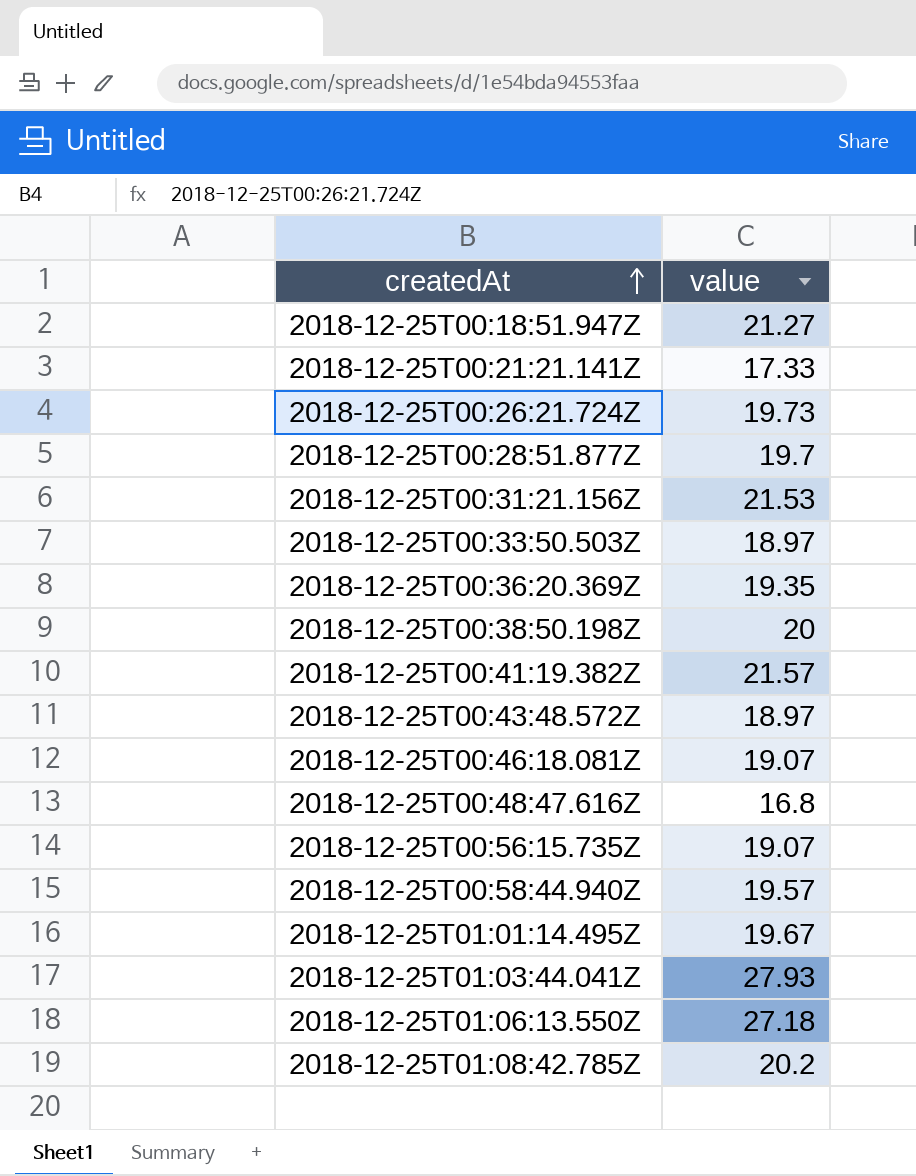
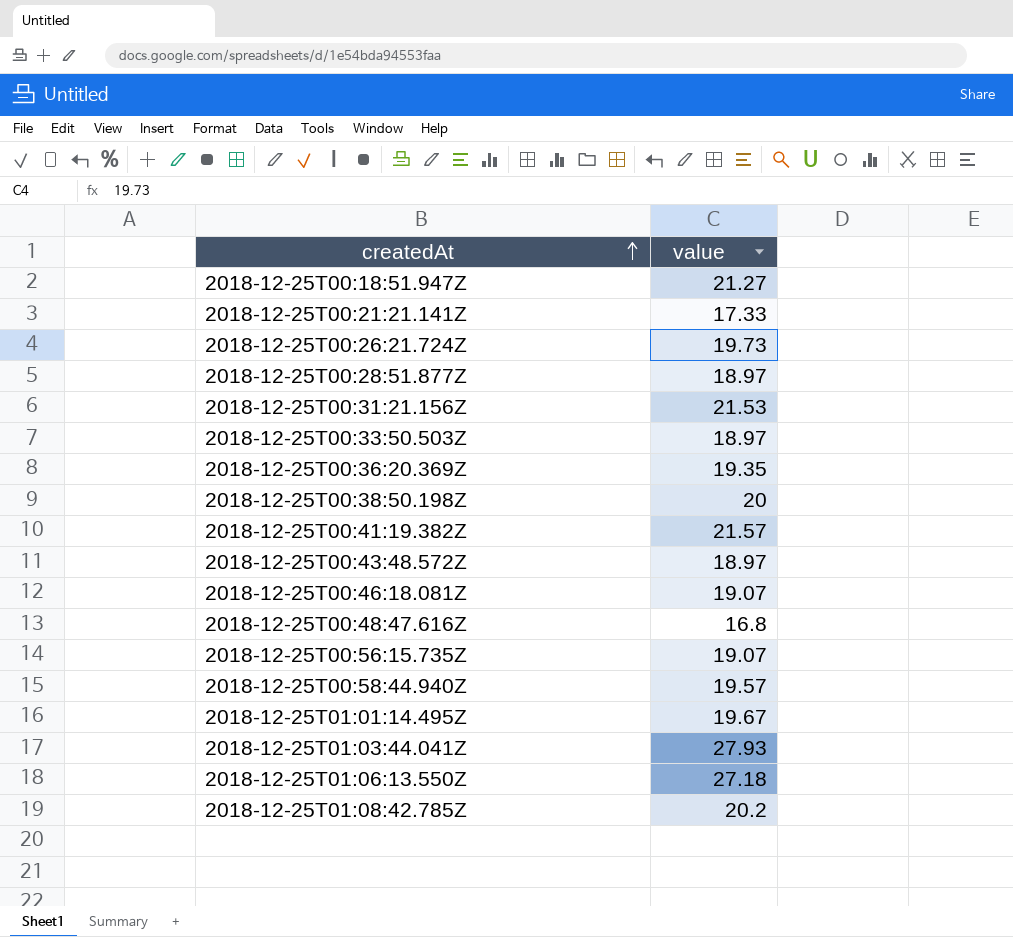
2018-12-25T00:28:51.877Z | value: 19.7 -> 18.97

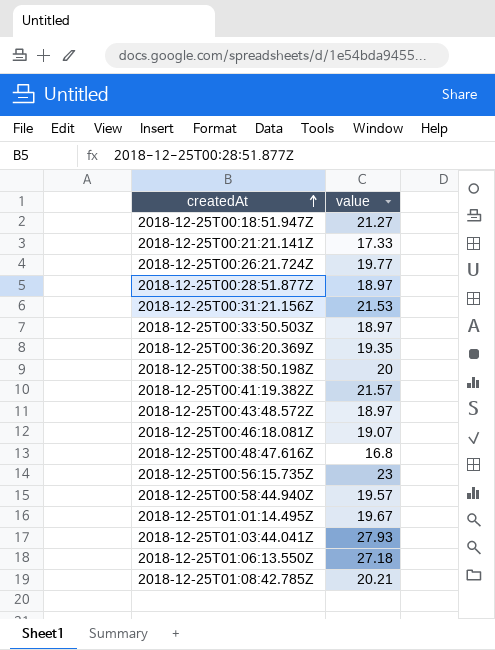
2018-12-25T00:26:21.724Z | value: 19.73 -> 19.77
2018-12-25T00:56:15.735Z | value: 19.07 -> 23
2018-12-25T01:08:42.785Z | value: 20.2 -> 20.21

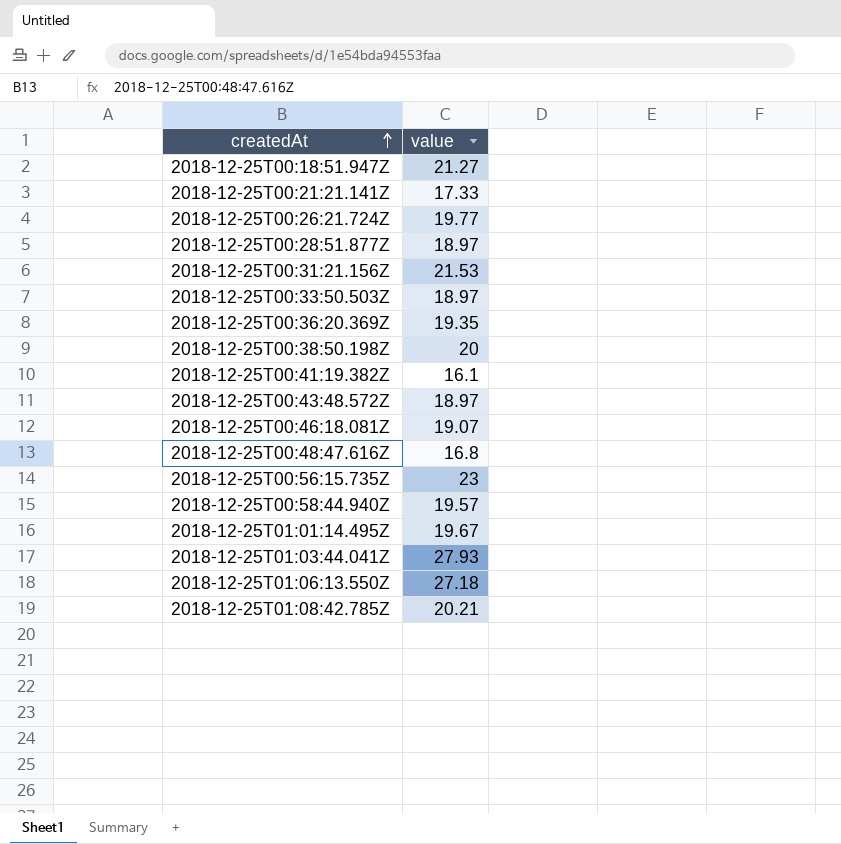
2018-12-25T00:41:19.382Z | value: 21.57 -> 16.1

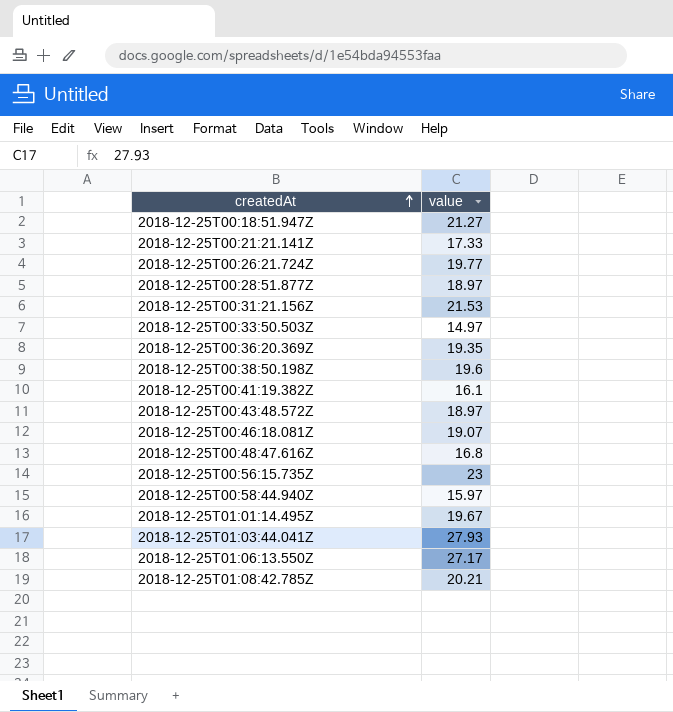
2018-12-25T00:33:50.503Z | value: 18.97 -> 14.97
2018-12-25T00:38:50.198Z | value: 20 -> 19.6
2018-12-25T00:58:44.940Z | value: 19.57 -> 15.97
2018-12-25T01:06:13.550Z | value: 27.18 -> 27.17

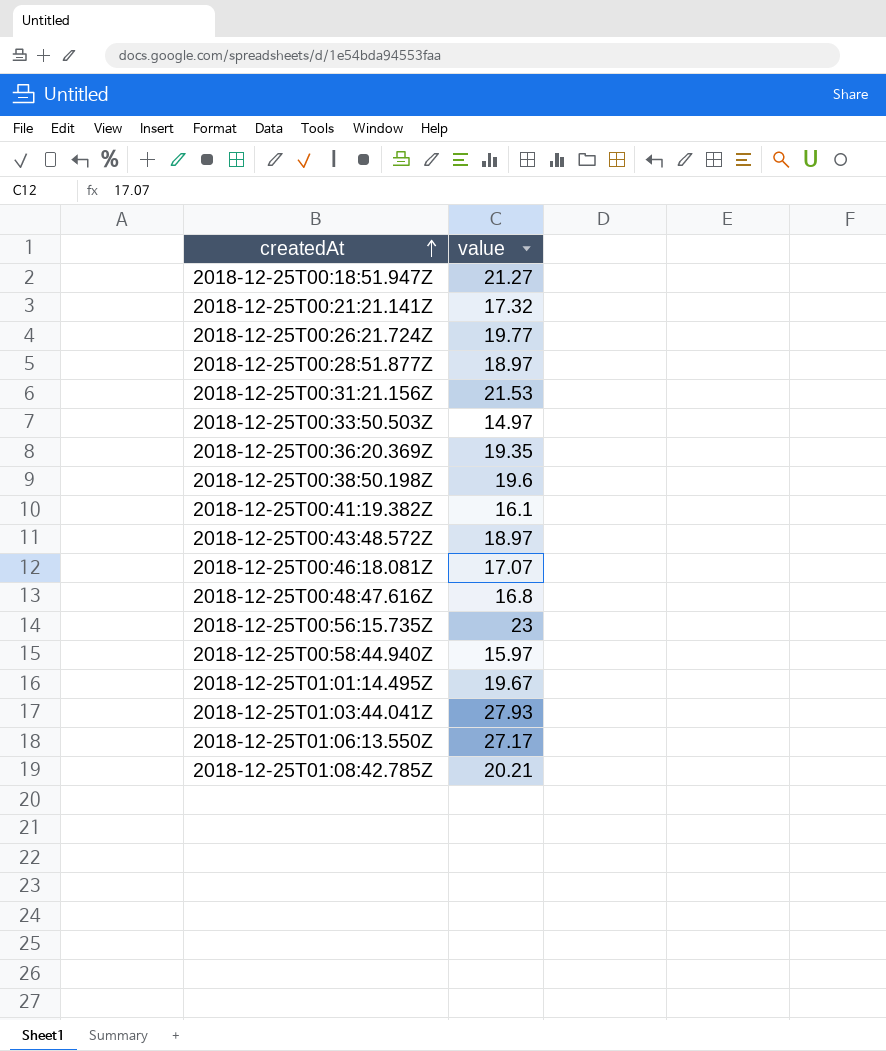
2018-12-25T00:21:21.141Z | value: 17.33 -> 17.32
2018-12-25T00:46:18.081Z | value: 19.07 -> 17.07

